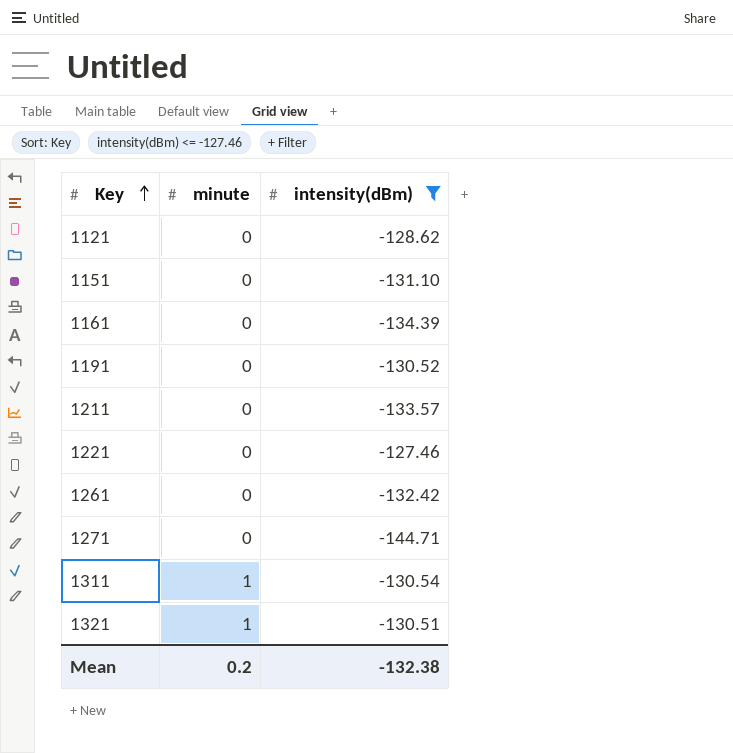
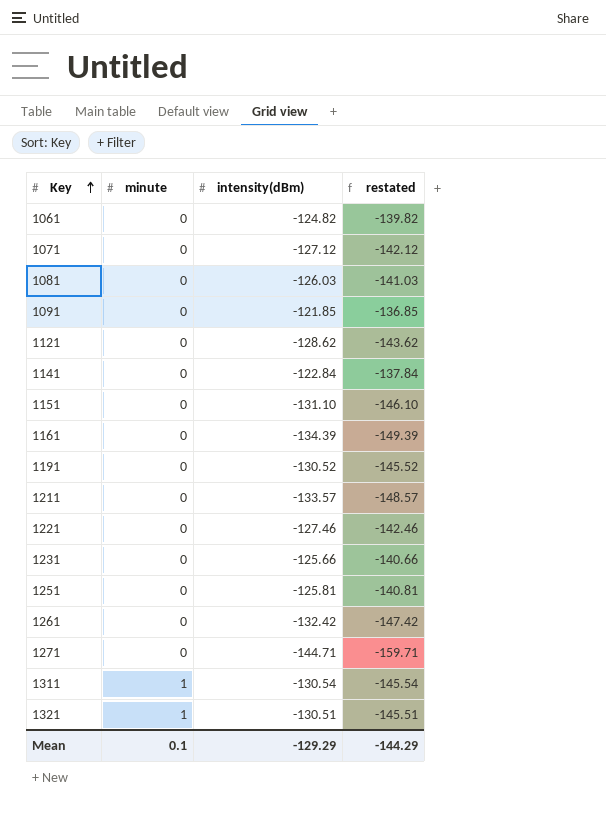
filter: intensity(dBm) <= -127.46 -> none
column restated | formula: none -> [intensity(dBm)] - 15
Mean | minute: 0.2 -> 0.1
Mean | intensity(dBm): -132.38 -> -129.29

